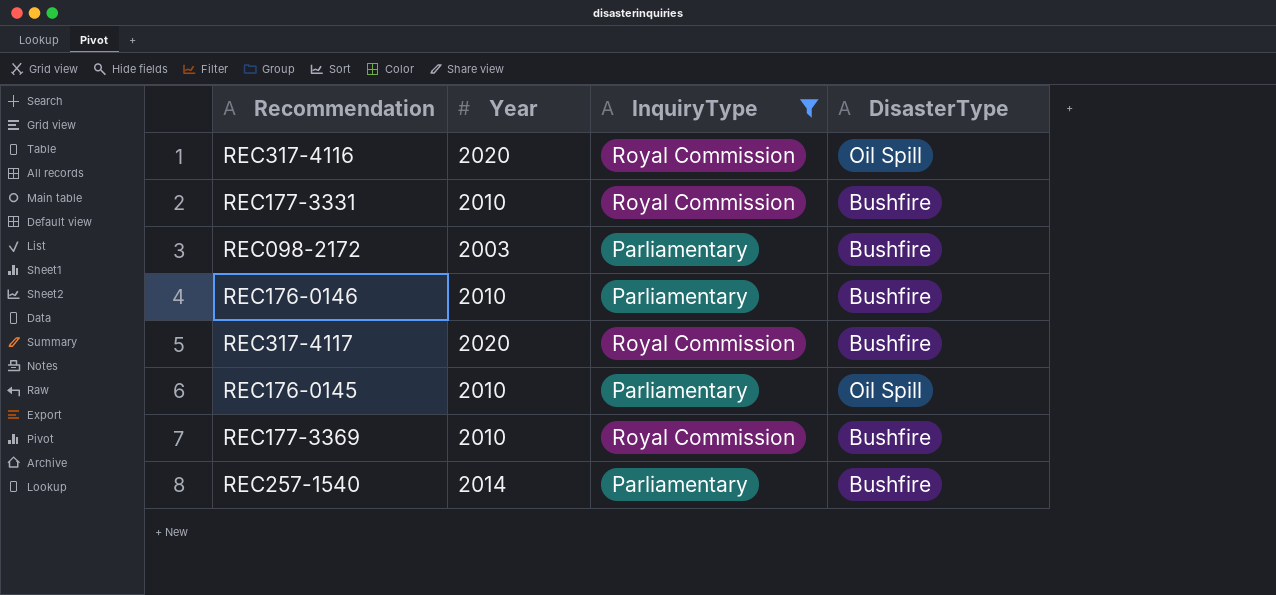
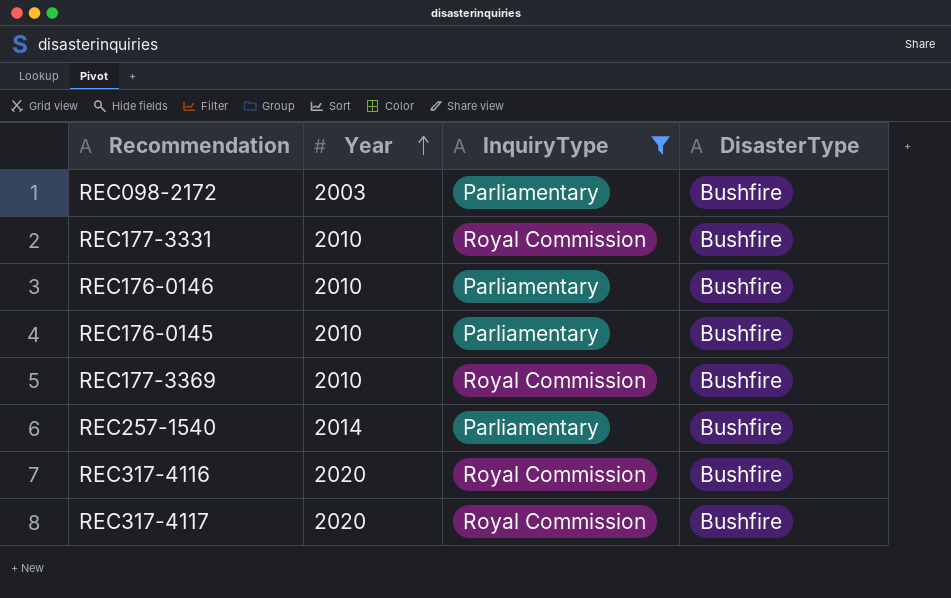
row order: none -> Year ascending
REC176-0145 | DisasterType: Oil Spill -> Bushfire
REC317-4116 | DisasterType: Oil Spill -> Bushfire

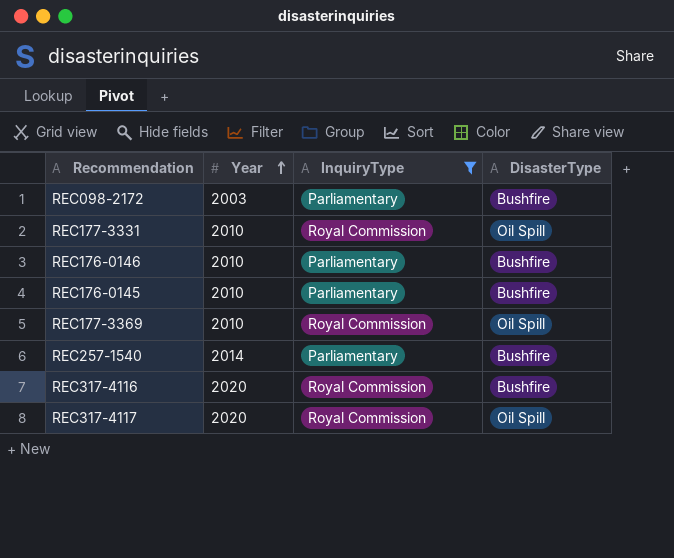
REC177-3331 | DisasterType: Bushfire -> Oil Spill
REC177-3369 | DisasterType: Bushfire -> Oil Spill
REC317-4117 | DisasterType: Bushfire -> Oil Spill

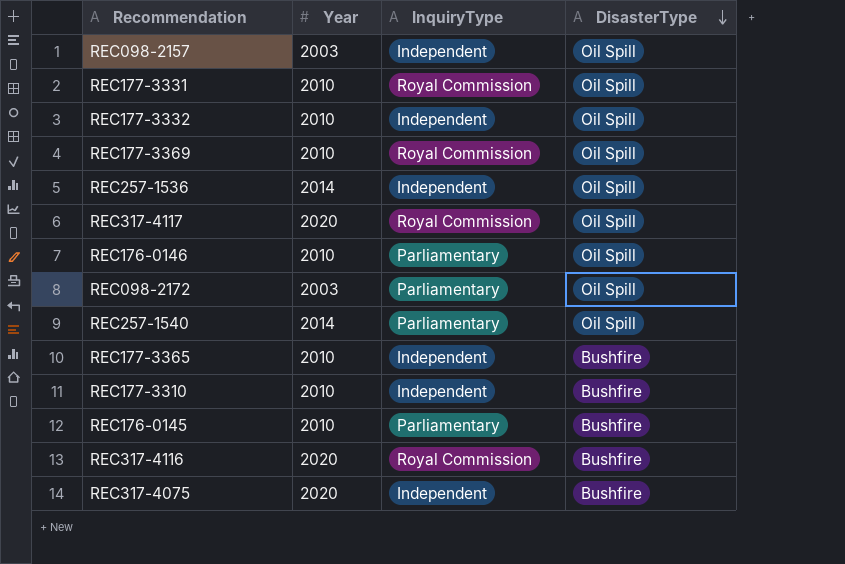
filter: InquiryType != Independent -> none
row order: Year ascending -> DisasterType descending
REC176-0146 | DisasterType: Bushfire -> Oil Spill
REC098-2172 | DisasterType: Bushfire -> Oil Spill
REC257-1540 | DisasterType: Bushfire -> Oil Spill

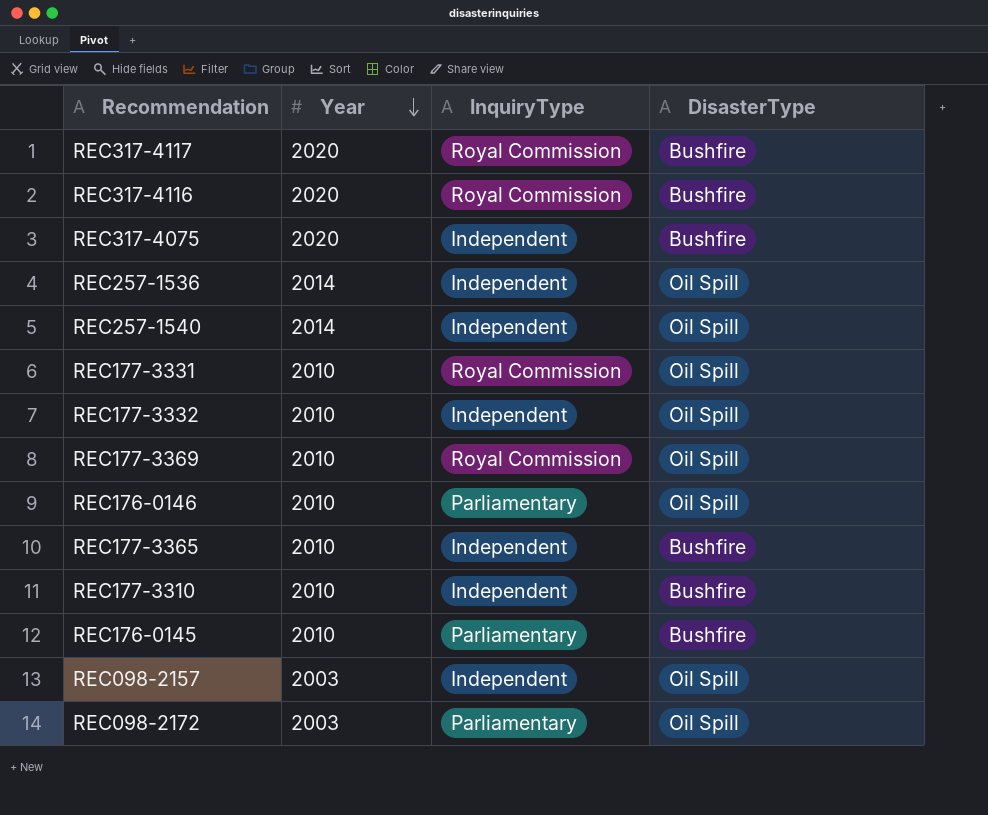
row order: DisasterType descending -> Year descending
REC317-4117 | DisasterType: Oil Spill -> Bushfire
REC257-1540 | InquiryType: Parliamentary -> Independent

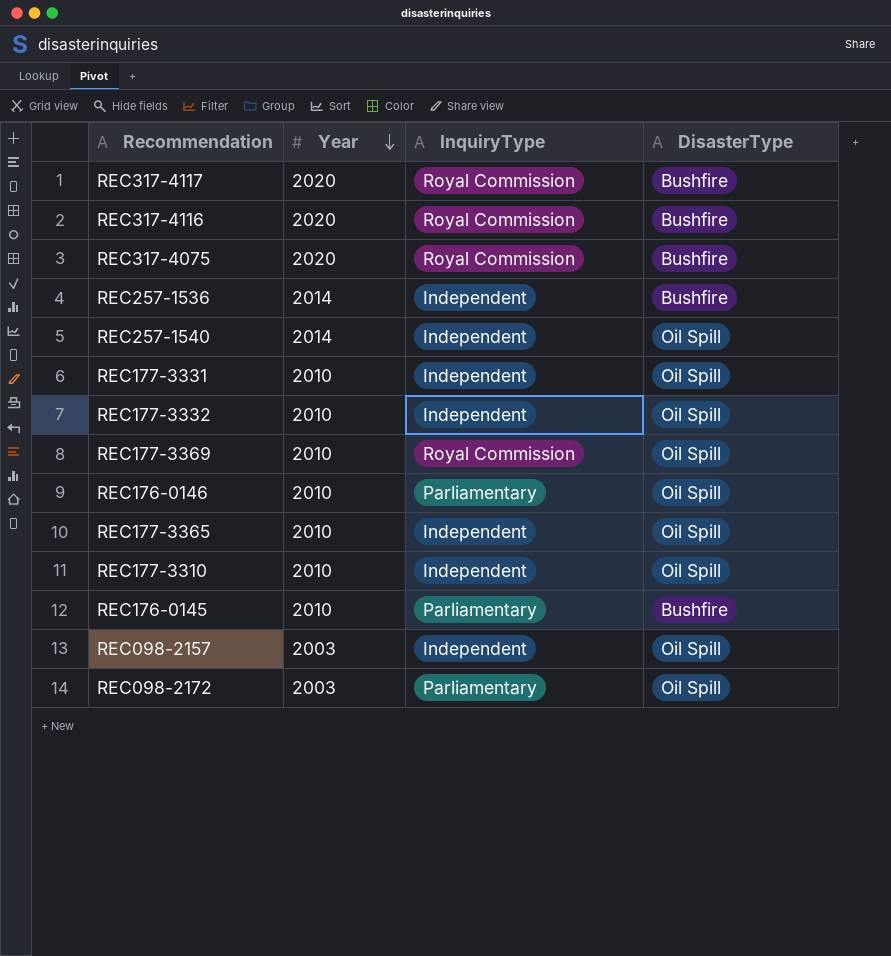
REC317-4075 | InquiryType: Independent -> Royal Commission
REC257-1536 | DisasterType: Oil Spill -> Bushfire
REC177-3331 | InquiryType: Royal Commission -> Independent
REC177-3365 | DisasterType: Bushfire -> Oil Spill
REC177-3310 | DisasterType: Bushfire -> Oil Spill

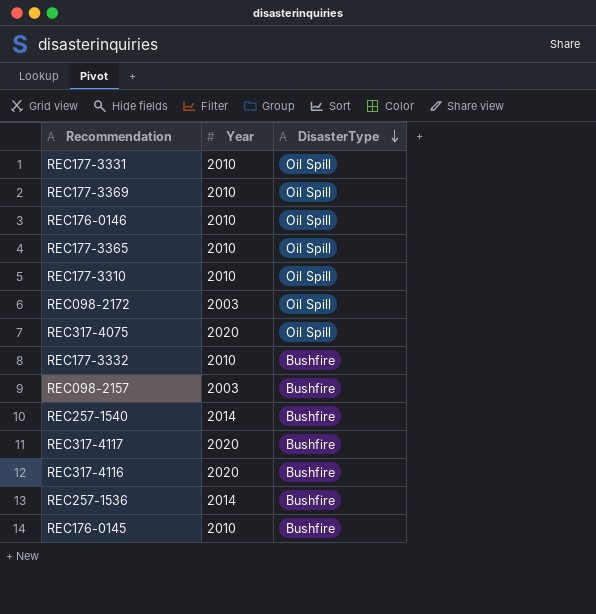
row order: Year descending -> DisasterType descending
column InquiryType | position: 3 -> none
REC317-4075 | DisasterType: Bushfire -> Oil Spill
REC177-3332 | DisasterType: Oil Spill -> Bushfire
REC098-2157 | DisasterType: Oil Spill -> Bushfire
REC257-1540 | DisasterType: Oil Spill -> Bushfire

